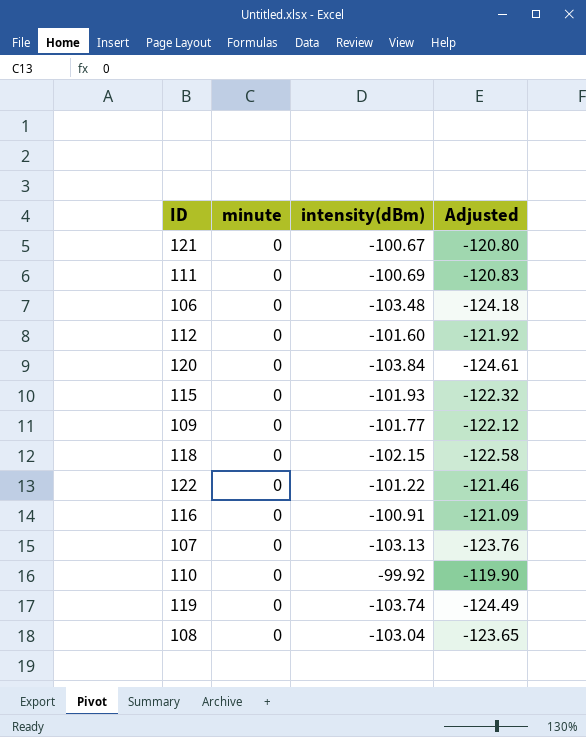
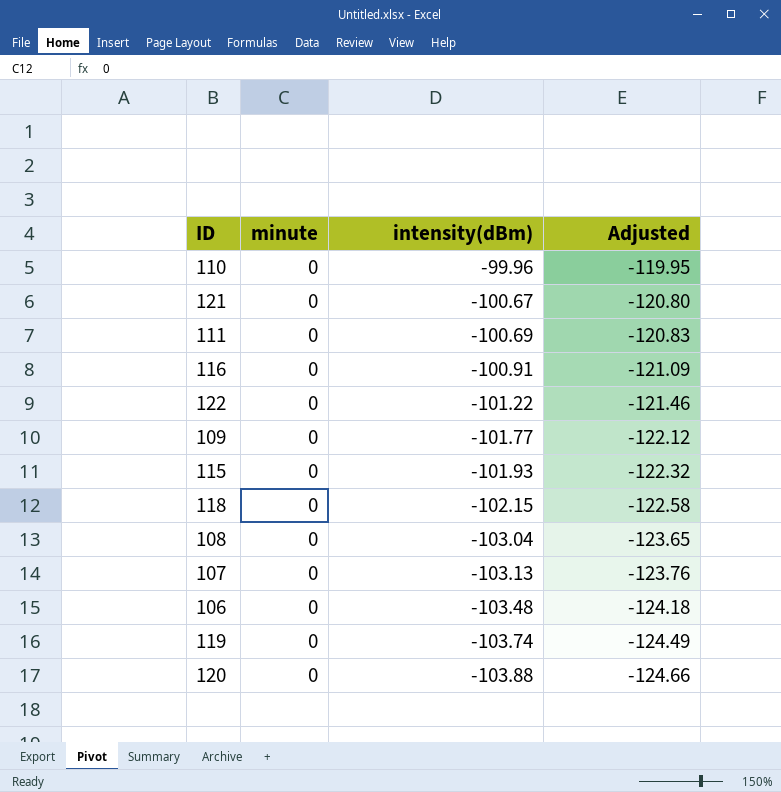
row order: none -> intensity(dBm) descending
row 112: 0 | -101.60 | -121.92 -> none
110 | intensity(dBm): -99.92 -> -99.96
110 | Adjusted: -119.90 -> -119.95
120 | intensity(dBm): -103.84 -> -103.88
120 | Adjusted: -124.61 -> -124.66

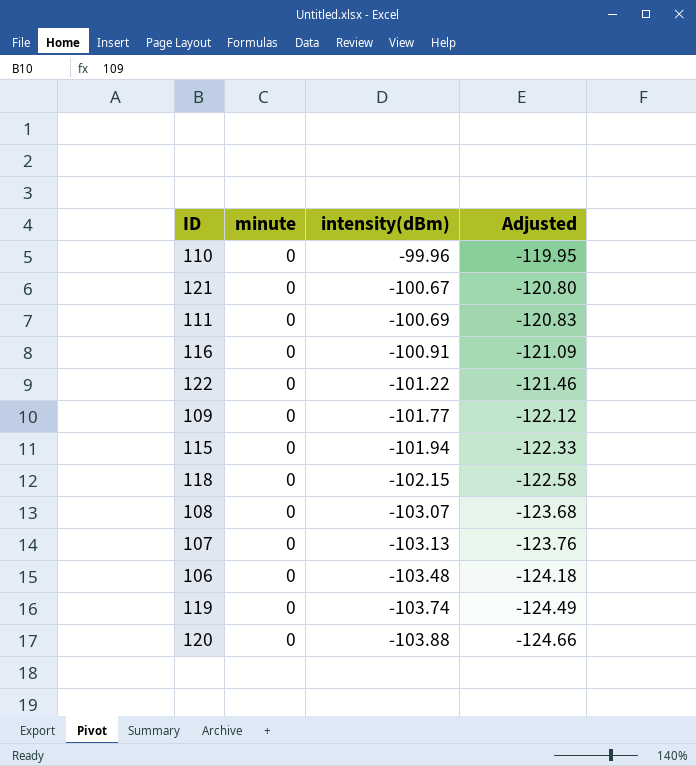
115 | intensity(dBm): -101.93 -> -101.94
115 | Adjusted: -122.32 -> -122.33
108 | intensity(dBm): -103.04 -> -103.07
108 | Adjusted: -123.65 -> -123.68

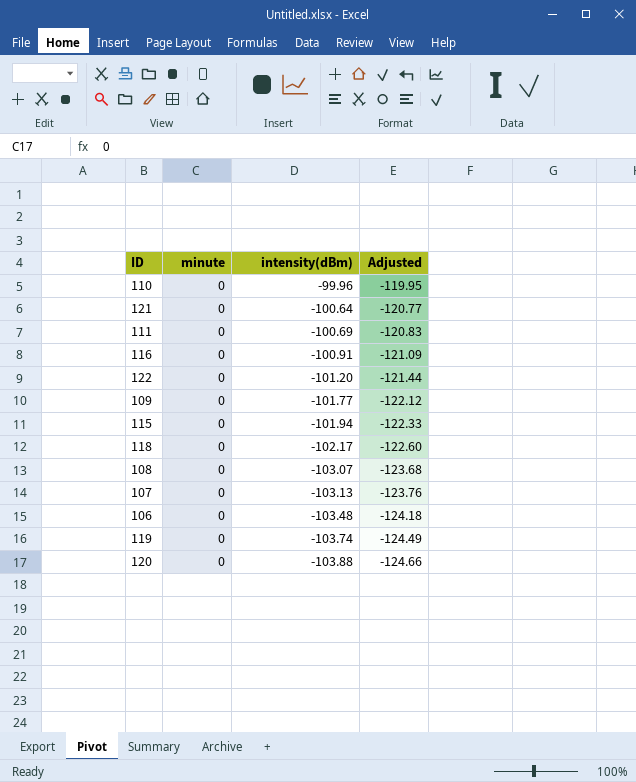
121 | intensity(dBm): -100.67 -> -100.64
121 | Adjusted: -120.80 -> -120.77
122 | intensity(dBm): -101.22 -> -101.20
122 | Adjusted: -121.46 -> -121.44
118 | intensity(dBm): -102.15 -> -102.17
118 | Adjusted: -122.58 -> -122.60

